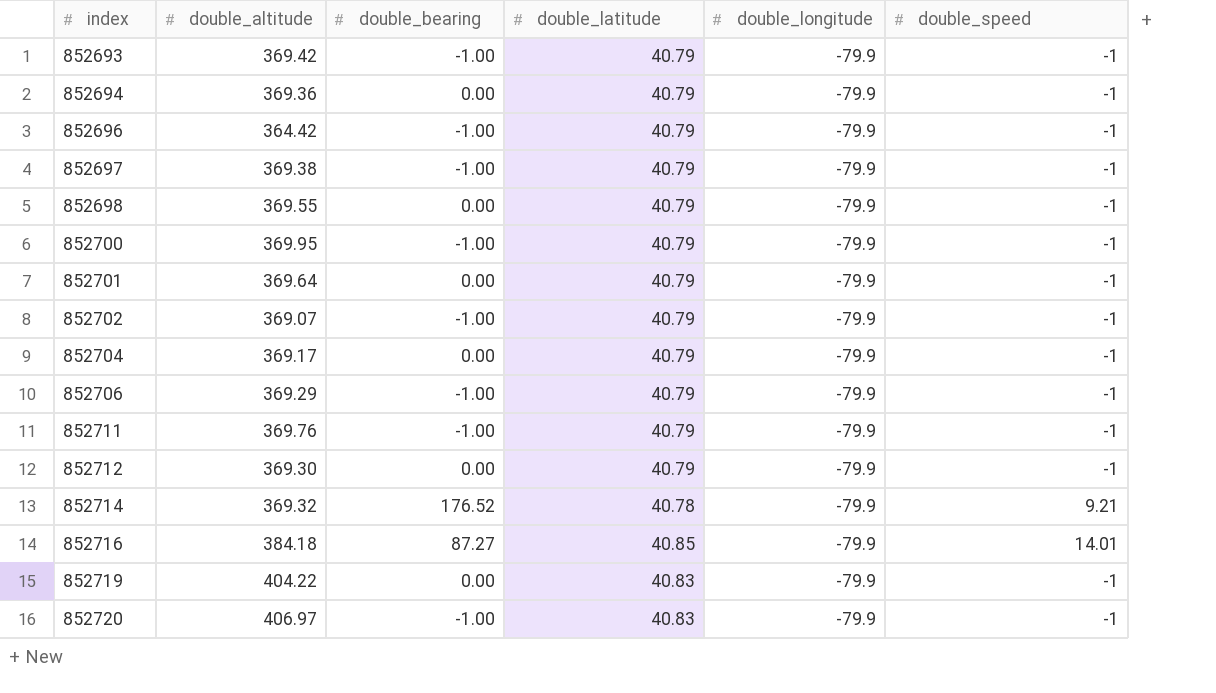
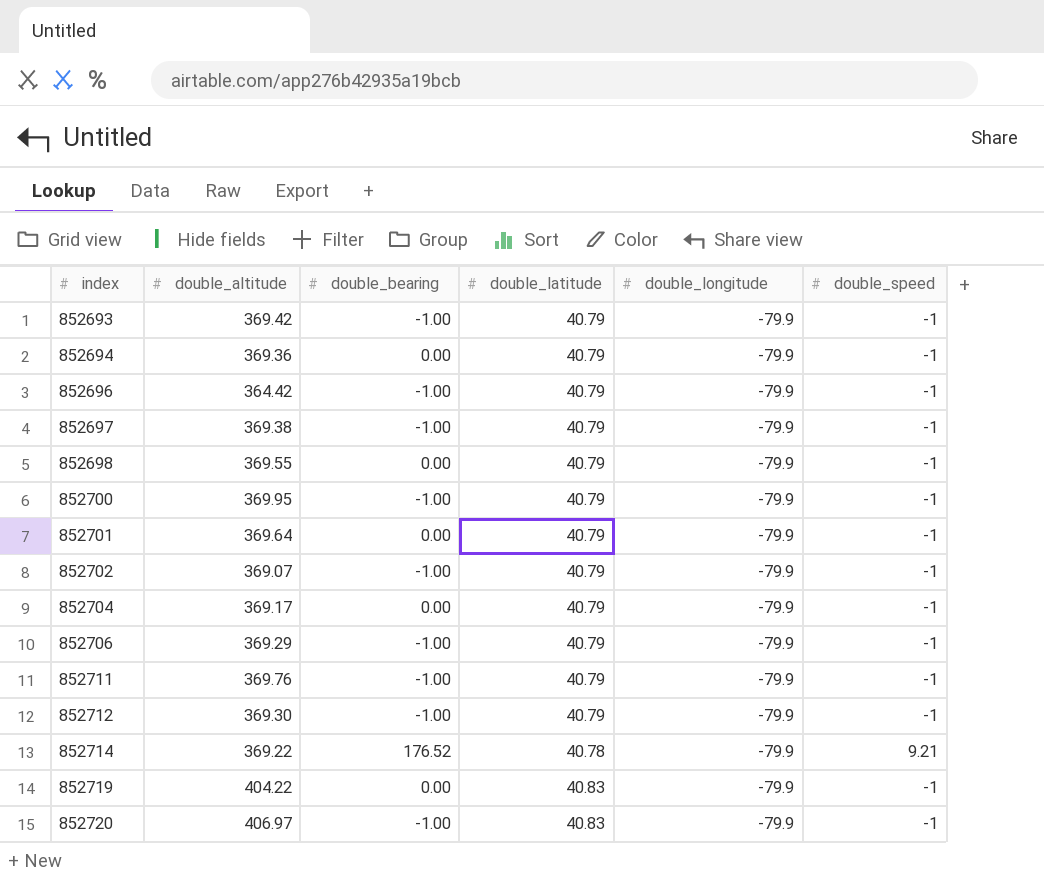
row 852716: 384.18 | 87.27 | 40.85 | -79.9 | 14.01 -> none
852712 | double_bearing: 0.00 -> -1.00
852714 | double_altitude: 369.32 -> 369.22

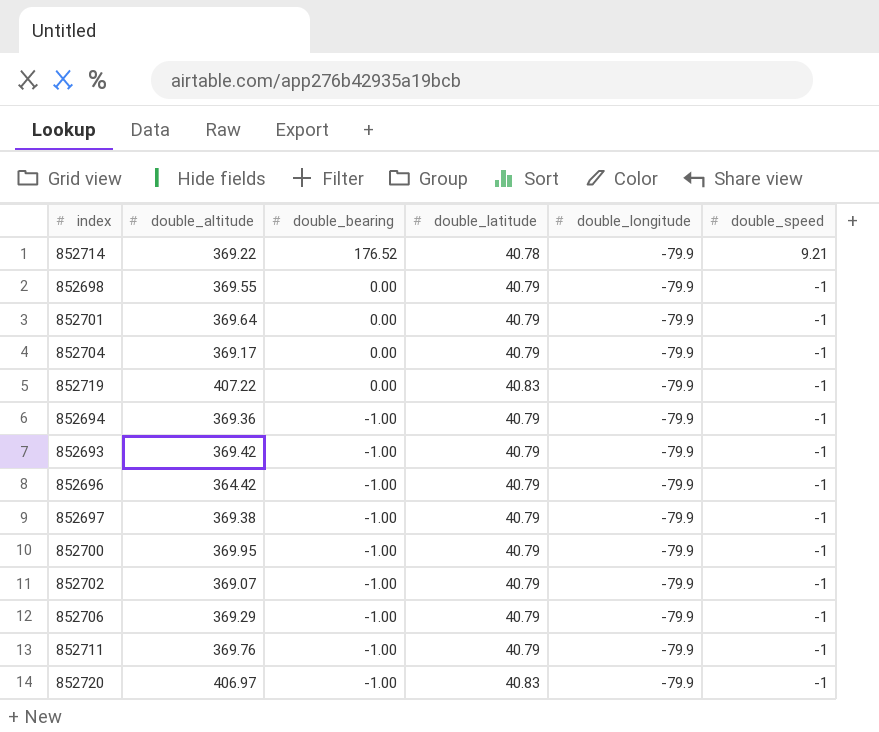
row order: index ascending -> double_bearing descending
row 852712: 369.30 | -1.00 | 40.79 | -79.9 | -1 -> none
852719 | double_altitude: 404.22 -> 407.22
852694 | double_bearing: 0.00 -> -1.00

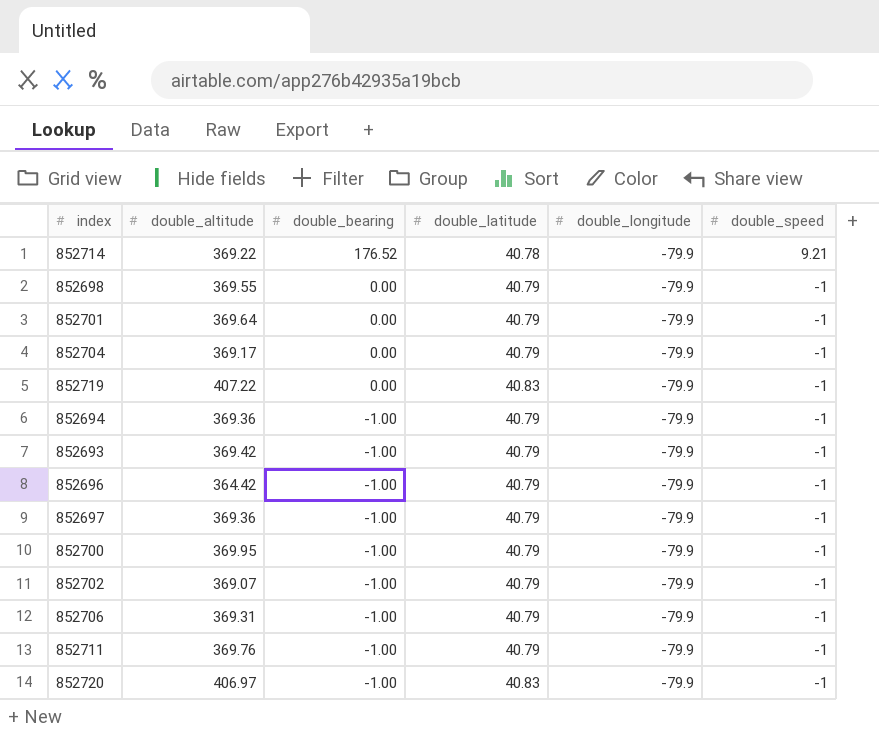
852697 | double_altitude: 369.38 -> 369.36
852706 | double_altitude: 369.29 -> 369.31

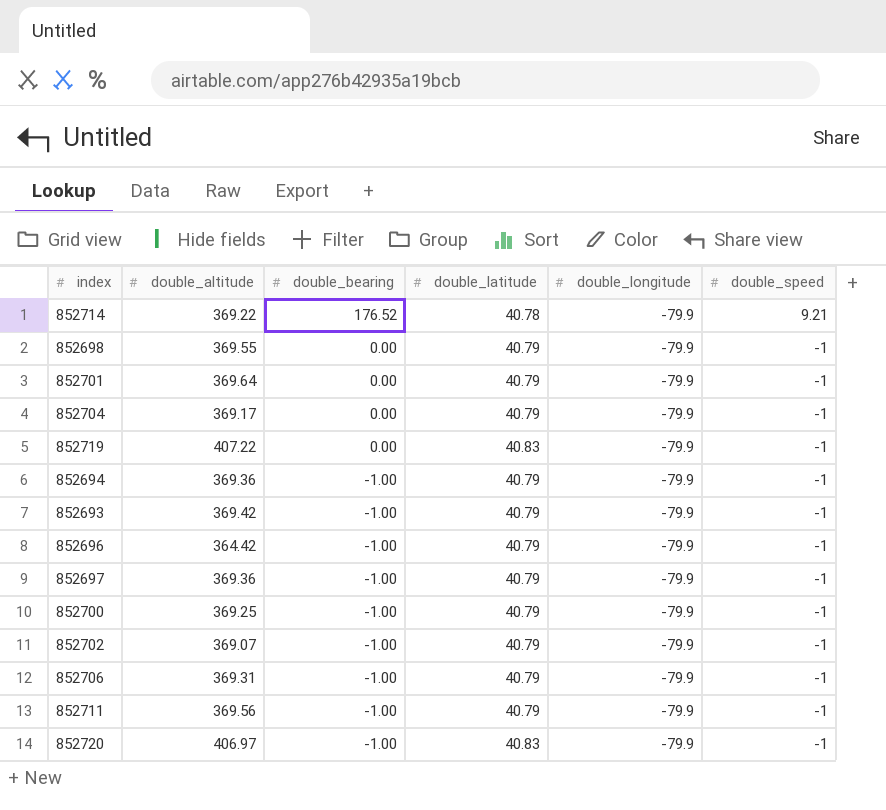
852700 | double_altitude: 369.95 -> 369.25
852711 | double_altitude: 369.76 -> 369.56

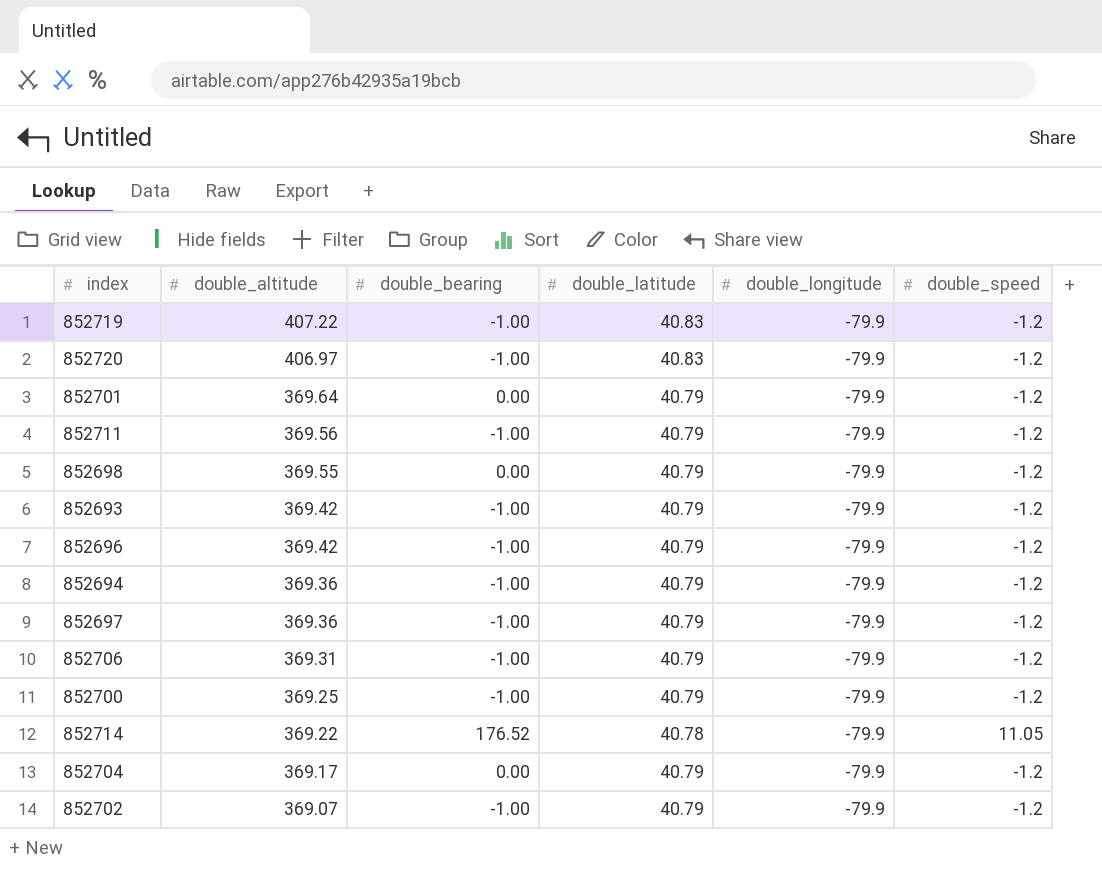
row order: double_bearing descending -> double_altitude descending
852719 | double_bearing: 0.00 -> -1.00
852719 | double_speed: -1 -> -1.2
852720 | double_speed: -1 -> -1.2
852701 | double_speed: -1 -> -1.2
852711 | double_speed: -1 -> -1.2
852698 | double_speed: -1 -> -1.2
852693 | double_speed: -1 -> -1.2
852696 | double_altitude: 364.42 -> 369.42
852696 | double_speed: -1 -> -1.2
852694 | double_speed: -1 -> -1.2
852697 | double_speed: -1 -> -1.2
852706 | double_speed: -1 -> -1.2
852700 | double_speed: -1 -> -1.2
852714 | double_speed: 9.21 -> 11.05
852704 | double_speed: -1 -> -1.2
852702 | double_speed: -1 -> -1.2

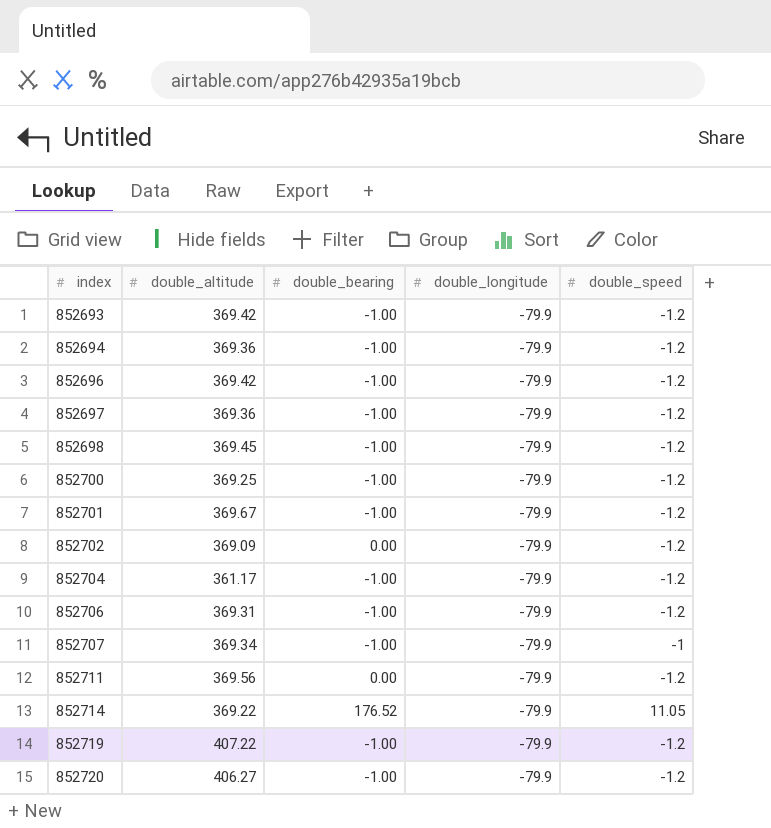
row order: double_altitude descending -> index ascending
column double_latitude | position: 4 -> none
852698 | double_altitude: 369.55 -> 369.45
852698 | double_bearing: 0.00 -> -1.00
852701 | double_altitude: 369.64 -> 369.67
852701 | double_bearing: 0.00 -> -1.00
852702 | double_altitude: 369.07 -> 369.09
852702 | double_bearing: -1.00 -> 0.00
852704 | double_altitude: 369.17 -> 361.17
852704 | double_bearing: 0.00 -> -1.00
row 852707: none -> 369.34 | -1.00 | -79.9 | -1
852711 | double_bearing: -1.00 -> 0.00
852720 | double_altitude: 406.97 -> 406.27

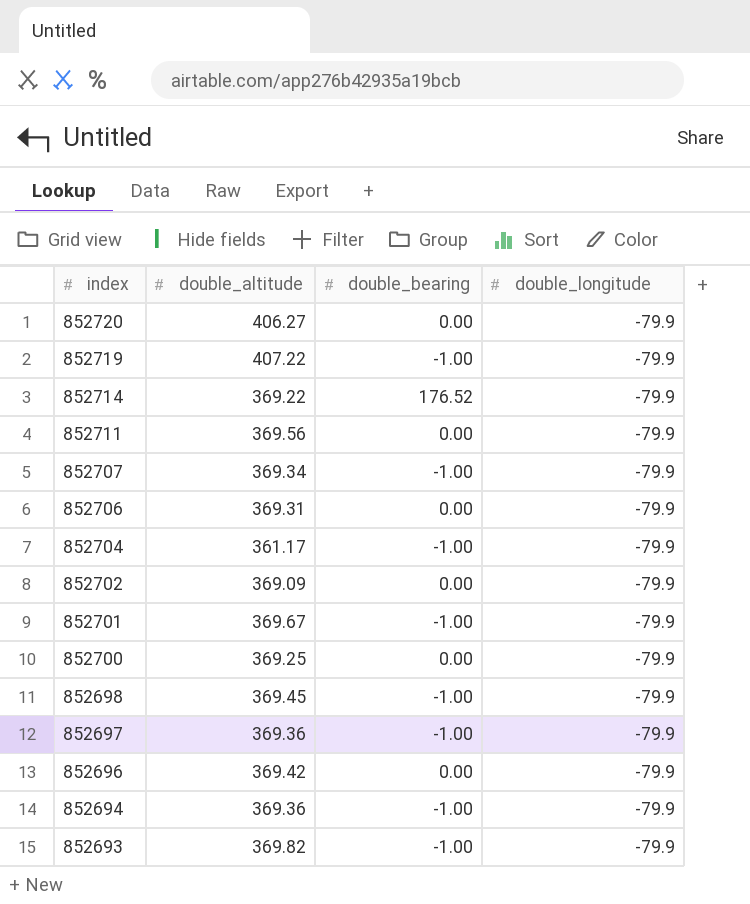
row order: index ascending -> index descending
column double_speed | position: 5 -> none
852720 | double_bearing: -1.00 -> 0.00
852706 | double_bearing: -1.00 -> 0.00
852700 | double_bearing: -1.00 -> 0.00
852696 | double_bearing: -1.00 -> 0.00
852693 | double_altitude: 369.42 -> 369.82

